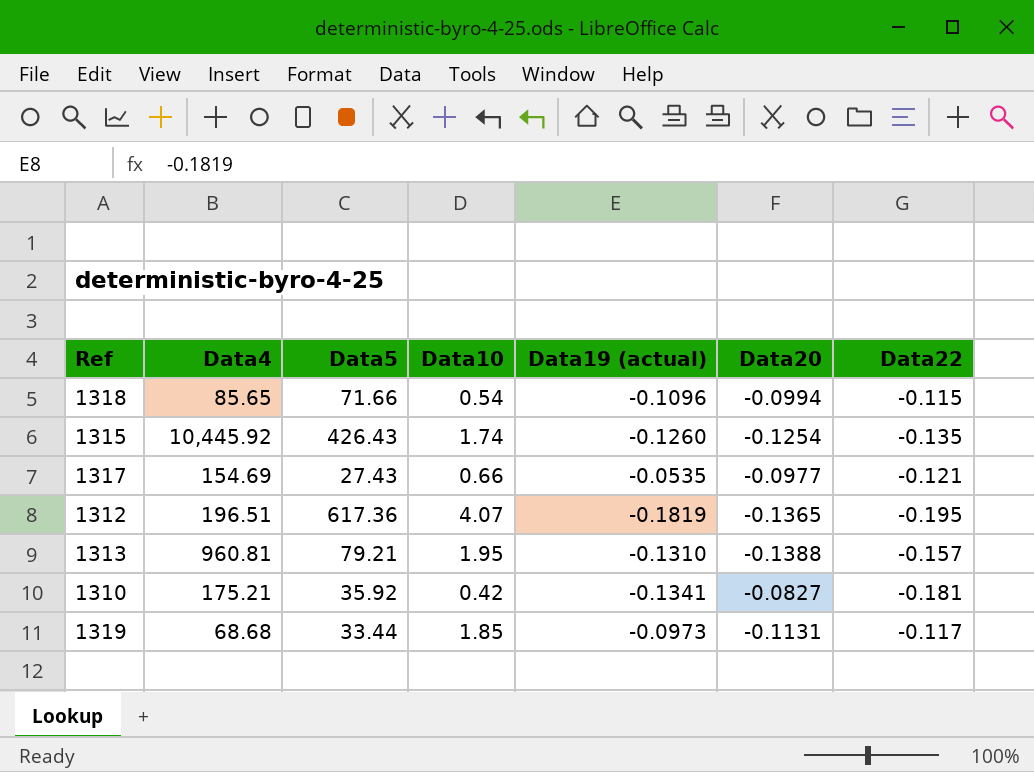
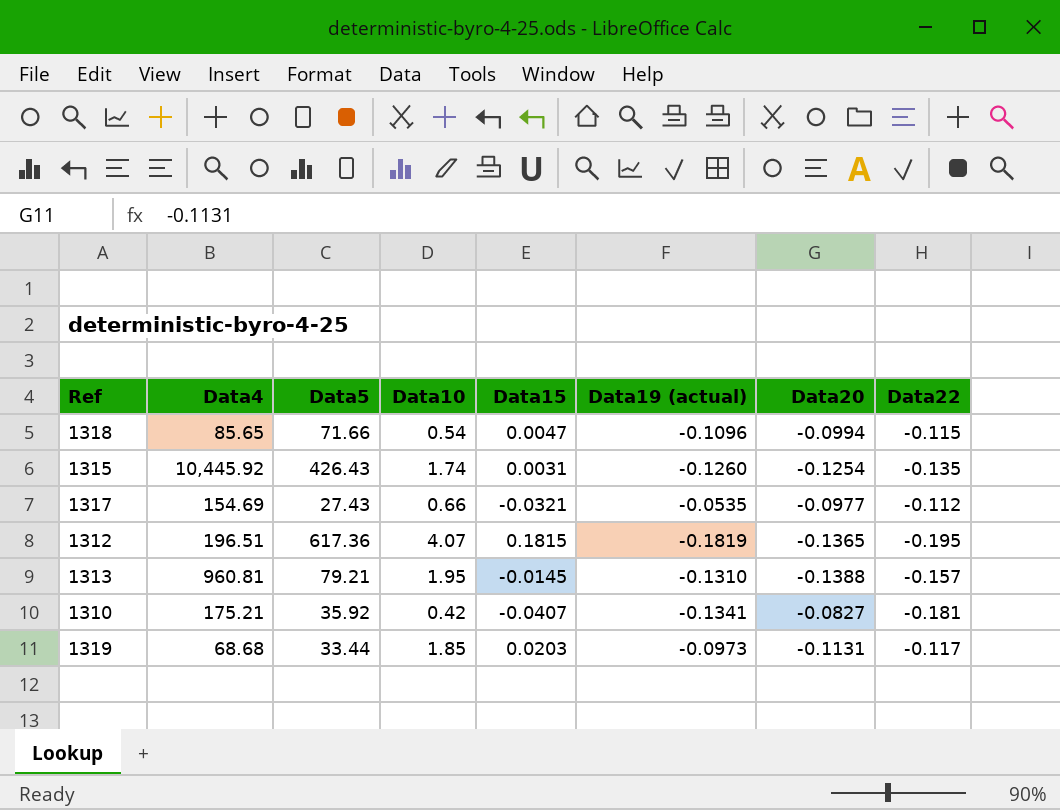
column Data15 | position: none -> 5
1317 | Data22: -0.121 -> -0.112

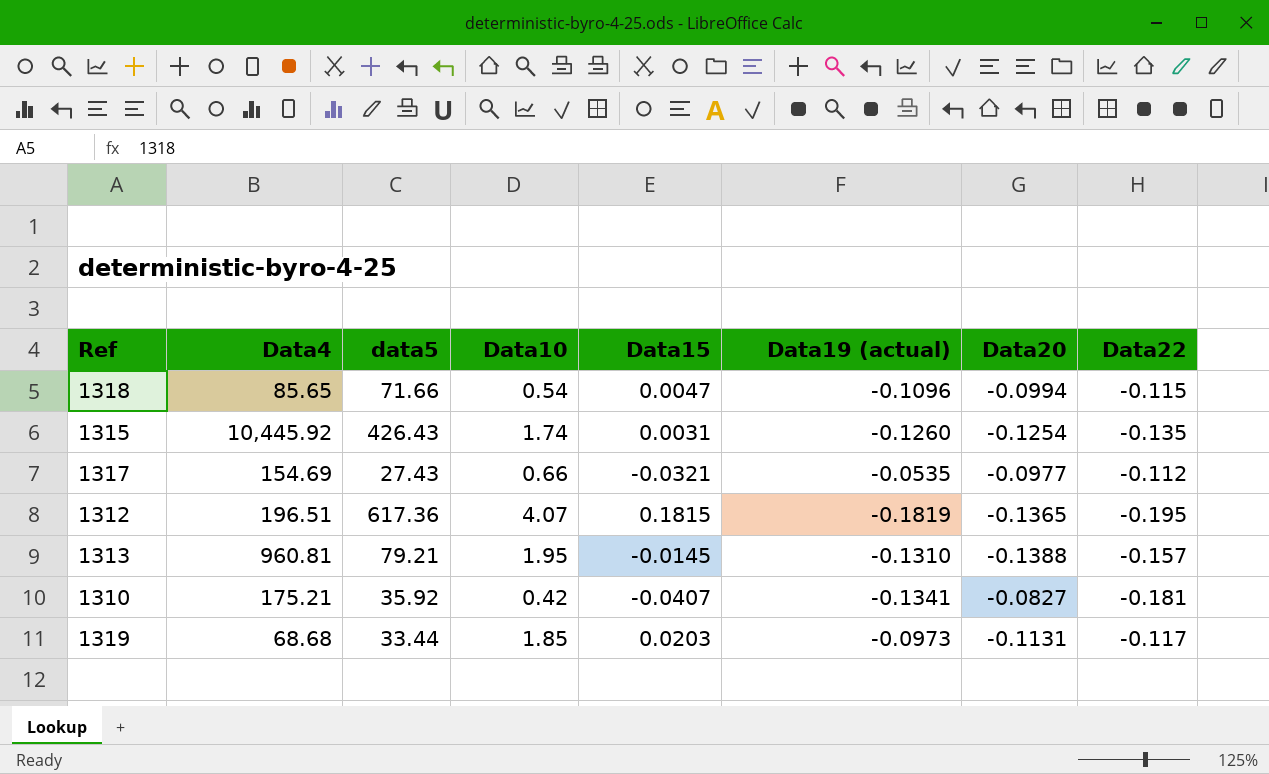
column name: Data5 -> data5

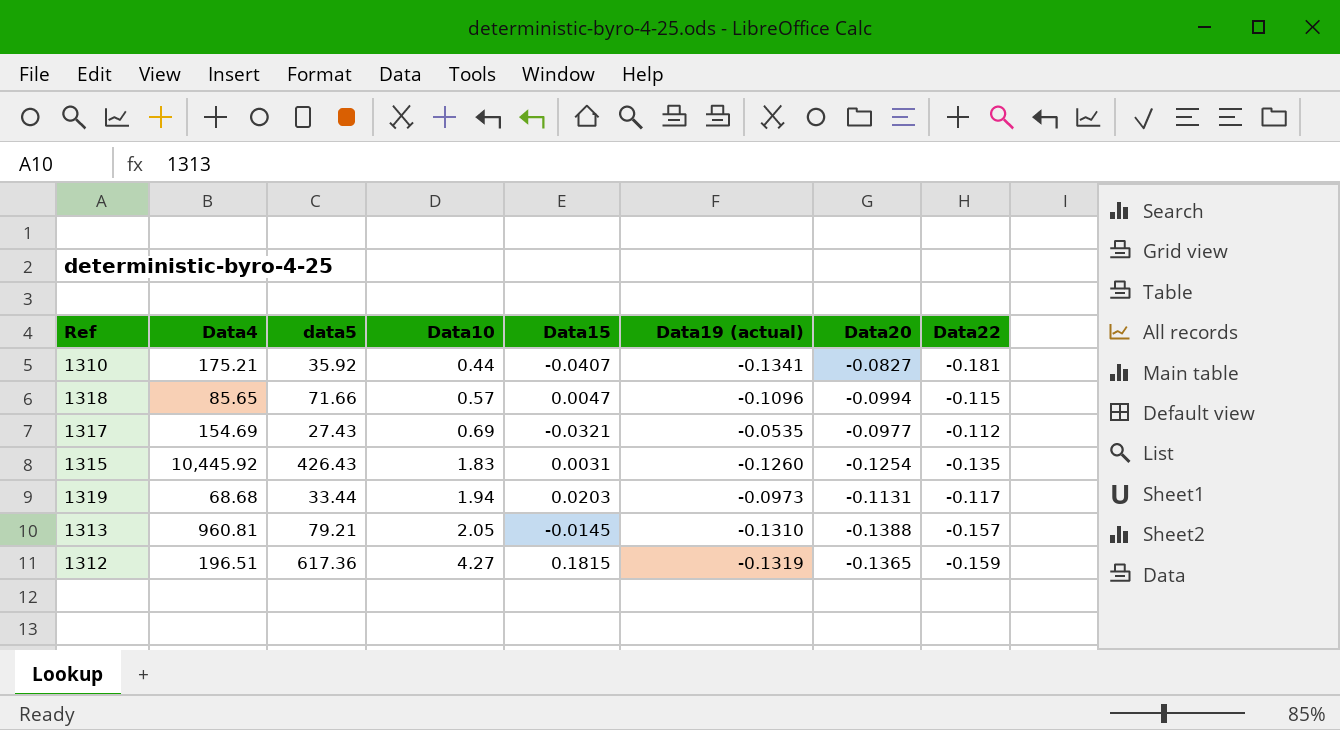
row order: none -> Data10 ascending
1310 | Data10: 0.42 -> 0.44
1318 | Data10: 0.54 -> 0.57
1317 | Data10: 0.66 -> 0.69
1315 | Data10: 1.74 -> 1.83
1319 | Data10: 1.85 -> 1.94
1313 | Data10: 1.95 -> 2.05
1312 | Data10: 4.07 -> 4.27
1312 | Data19 (actual): -0.1819 -> -0.1319
1312 | Data22: -0.195 -> -0.159

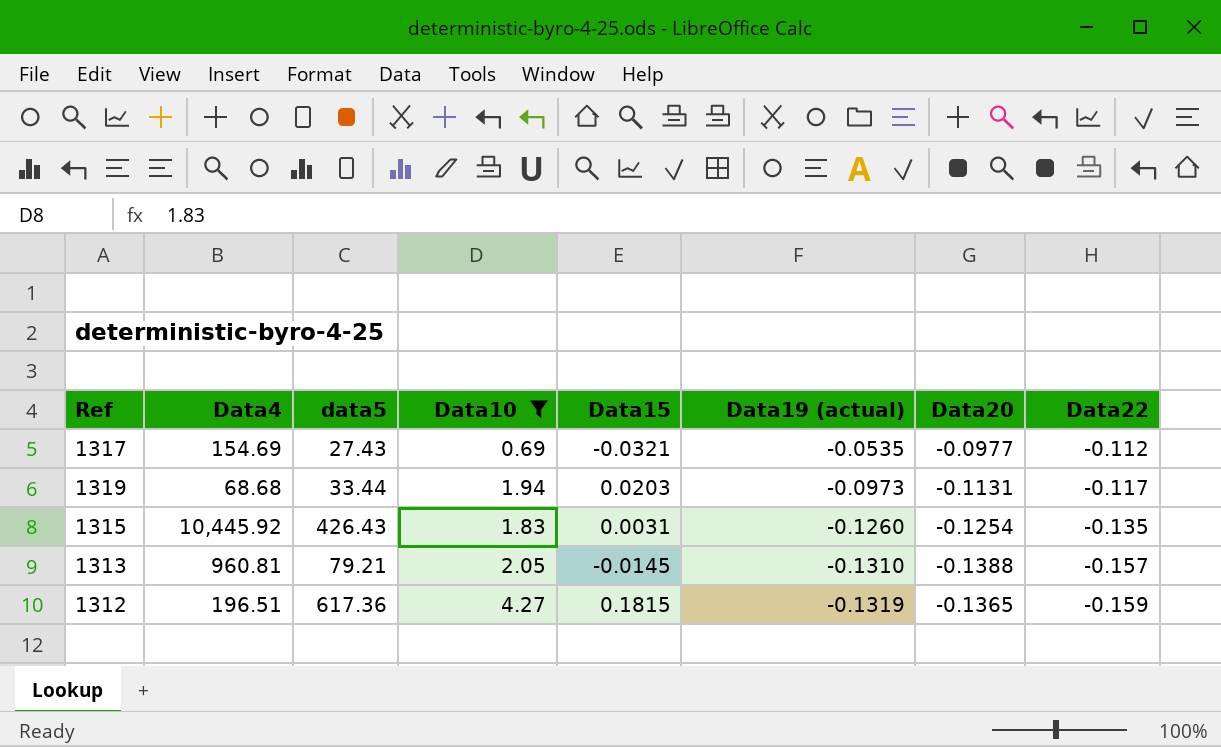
filter: none -> Data10 >= 0.69
row order: Data10 ascending -> Data19 (actual) descending

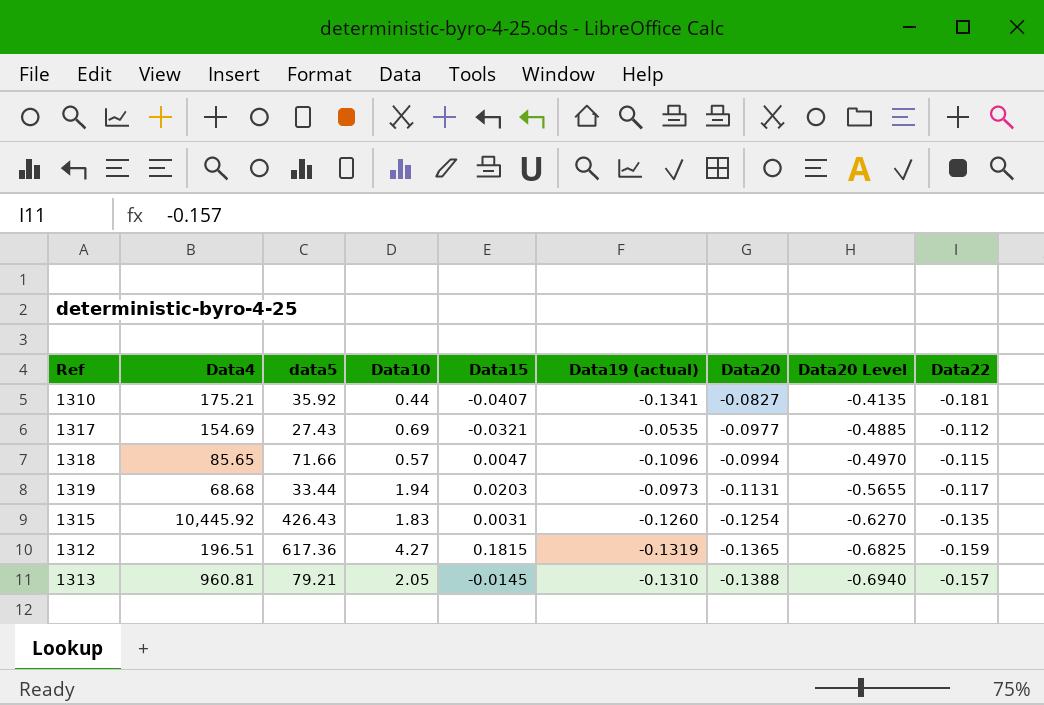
filter: Data10 >= 0.69 -> none
row order: Data19 (actual) descending -> Data20 descending
column Data20 Level | formula: none -> [Data20] * 5

